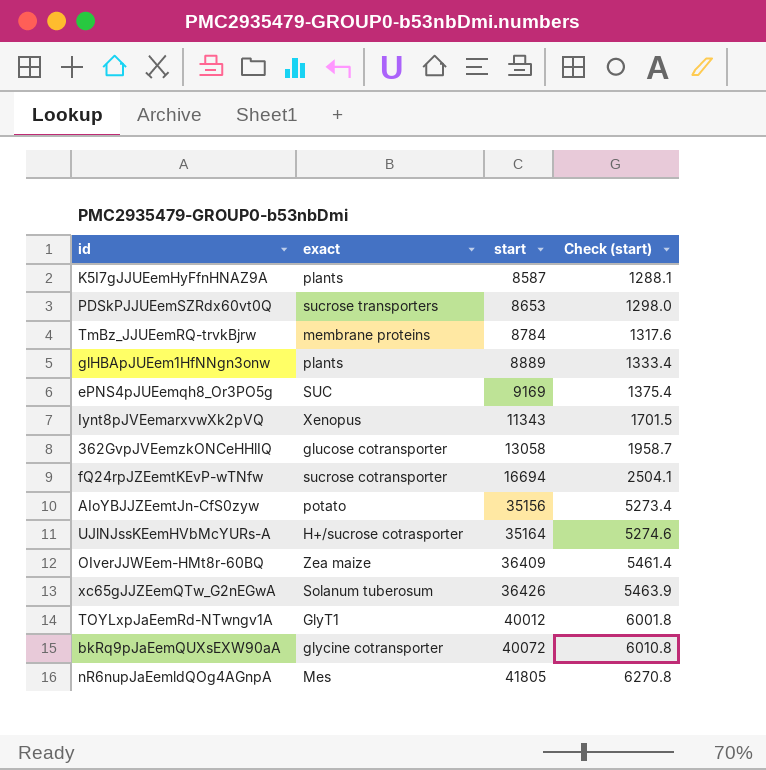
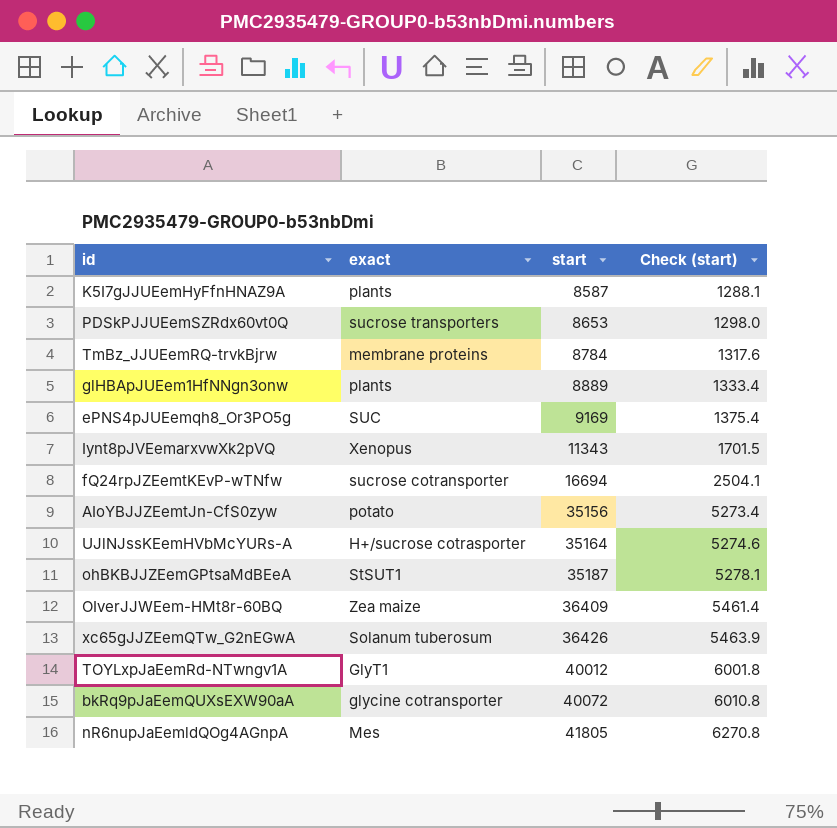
row 362GvpJVEemzkONCeHHlIQ: glucose cotransporter | 13058 | 1958.7 -> none
row ohBKBJJZEemGPtsaMdBEeA: none -> StSUT1 | 35187 | 5278.1

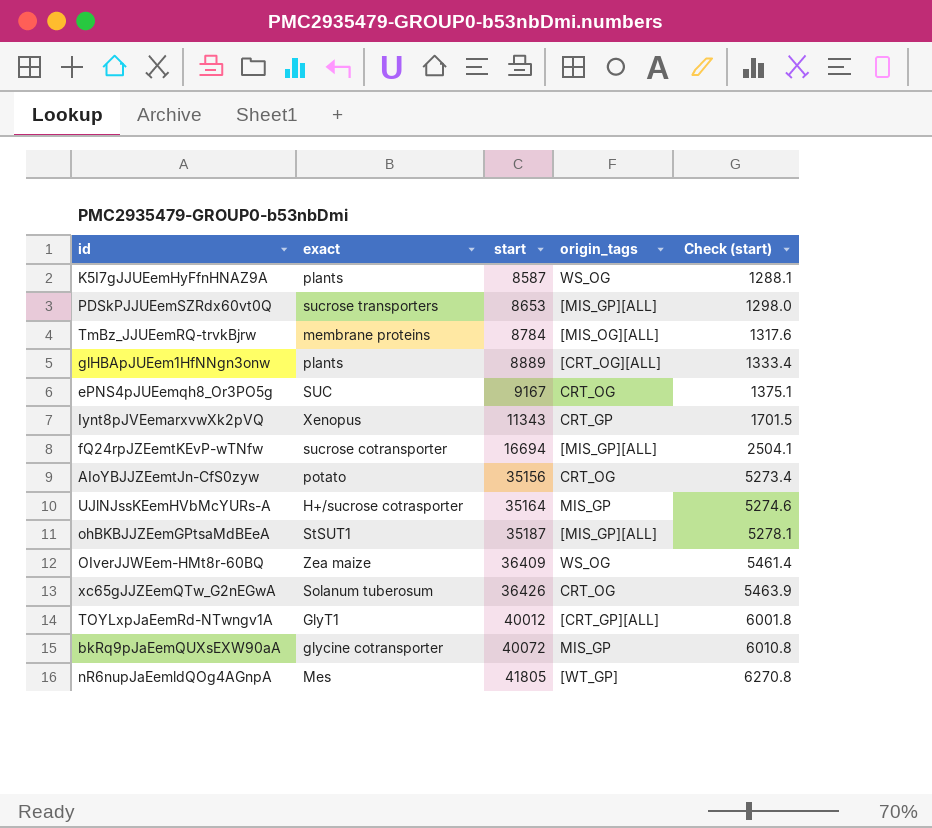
column origin_tags | position: none -> 4
ePNS4pJUEemqh8_Or3PO5g | start: 9169 -> 9167
ePNS4pJUEemqh8_Or3PO5g | Check (start): 1375.4 -> 1375.1

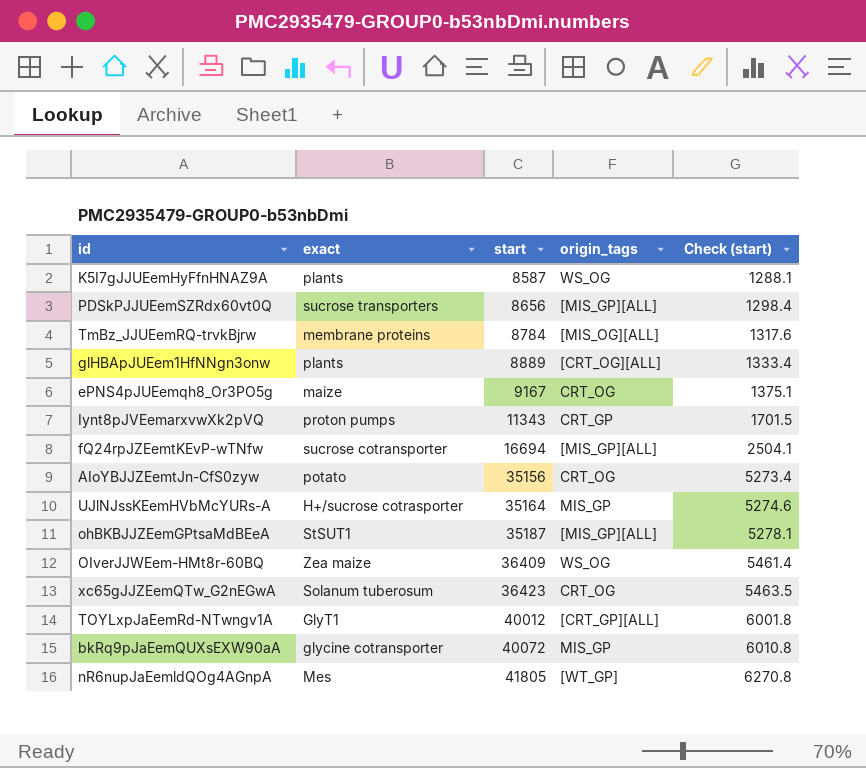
PDSkPJJUEemSZRdx60vt0Q | start: 8653 -> 8656
PDSkPJJUEemSZRdx60vt0Q | Check (start): 1298.0 -> 1298.4
ePNS4pJUEemqh8_Or3PO5g | exact: SUC -> maize
Iynt8pJVEemarxvwXk2pVQ | exact: Xenopus -> proton pumps
xc65gJJZEemQTw_G2nEGwA | start: 36426 -> 36423
xc65gJJZEemQTw_G2nEGwA | Check (start): 5463.9 -> 5463.5

